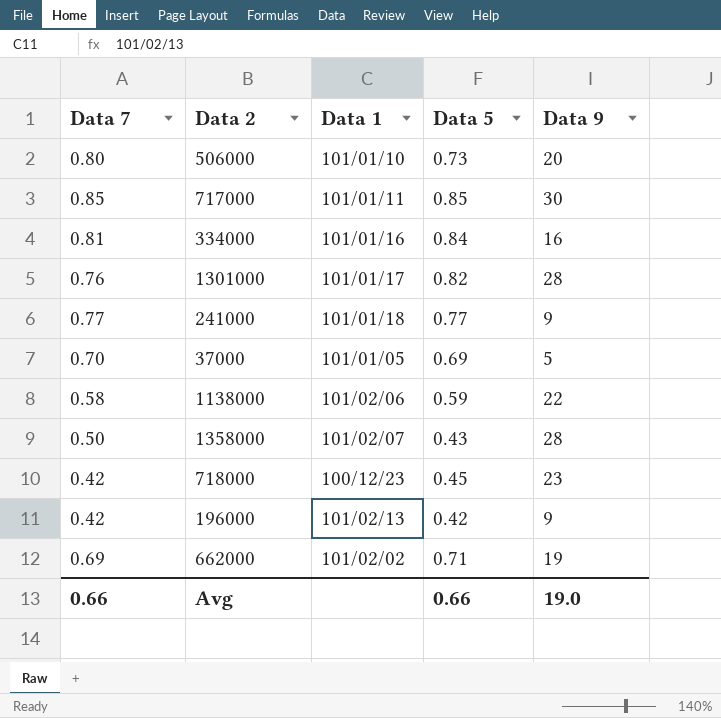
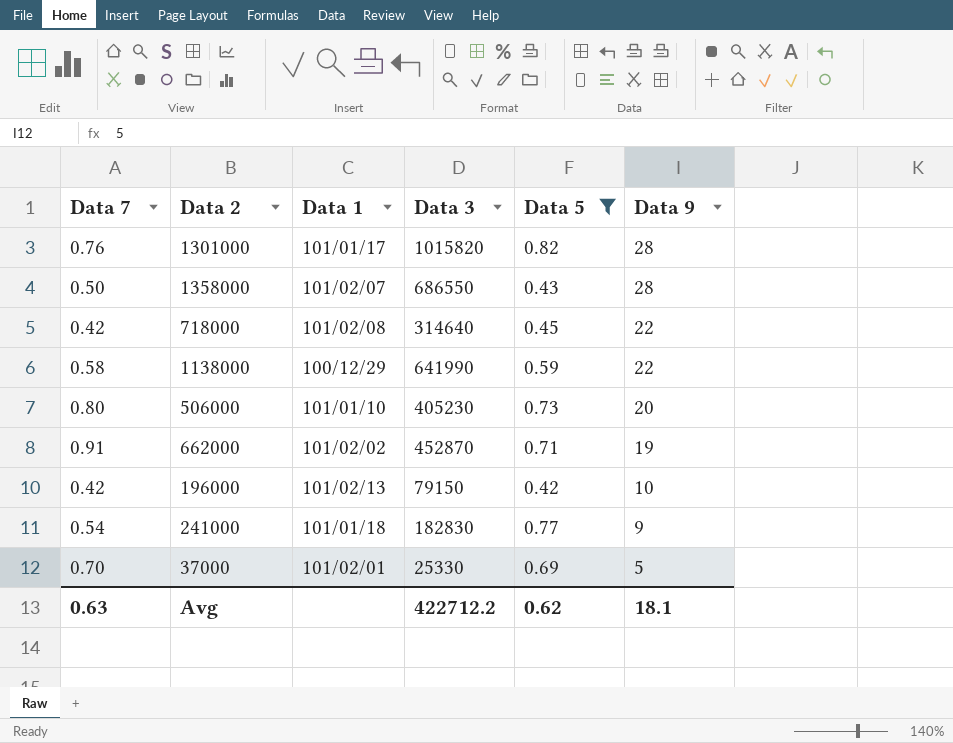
filter: none -> Data 5 <= 0.82
row order: none -> Data 9 descending
column Data 3 | position: none -> 4
718000 | Data 1: 100/12/23 -> 101/02/08
718000 | Data 9: 23 -> 22
1138000 | Data 1: 101/02/06 -> 100/12/29
662000 | Data 7: 0.69 -> 0.91
196000 | Data 9: 9 -> 10
241000 | Data 7: 0.77 -> 0.54
37000 | Data 1: 101/01/05 -> 101/02/01
Avg | Data 7: 0.66 -> 0.63
Avg | Data 5: 0.66 -> 0.62
Avg | Data 9: 19.0 -> 18.1

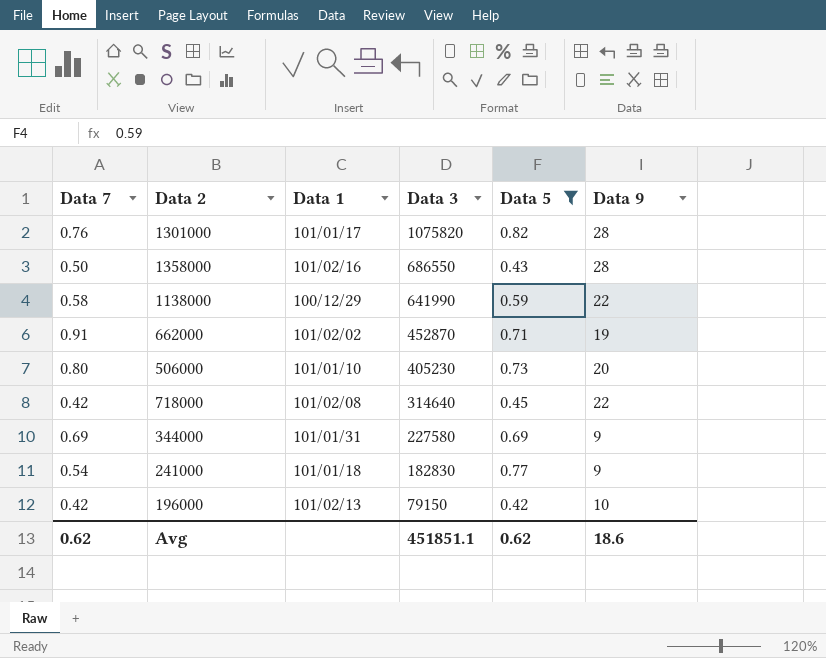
row order: Data 9 descending -> Data 3 descending
row 37000: 0.70 | 101/02/01 | 25330 | 0.69 | 5 -> none
1301000 | Data 3: 1015820 -> 1075820
1358000 | Data 1: 101/02/07 -> 101/02/16
row 344000: none -> 0.69 | 101/01/31 | 227580 | 0.69 | 9
Avg | Data 7: 0.63 -> 0.62
Avg | Data 3: 422712.2 -> 451851.1
Avg | Data 9: 18.1 -> 18.6

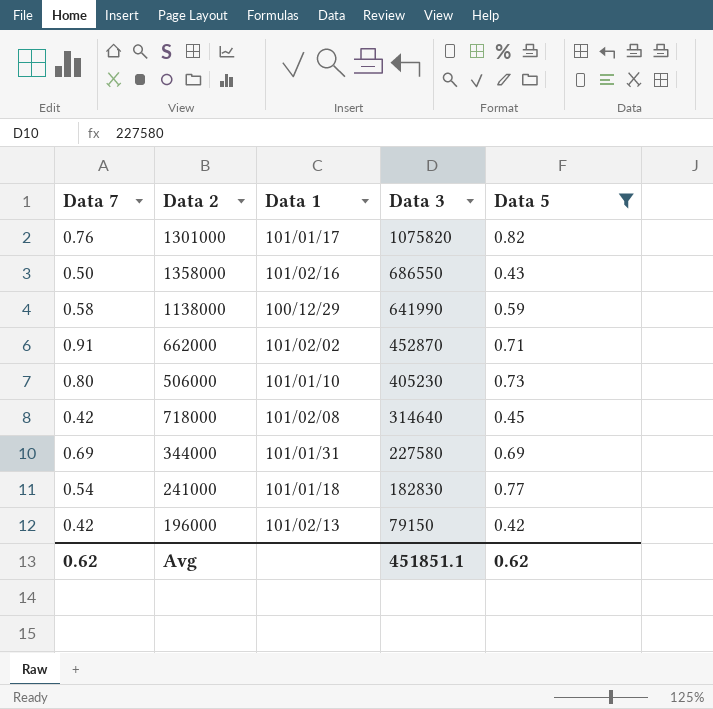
column Data 9 | position: 6 -> none

